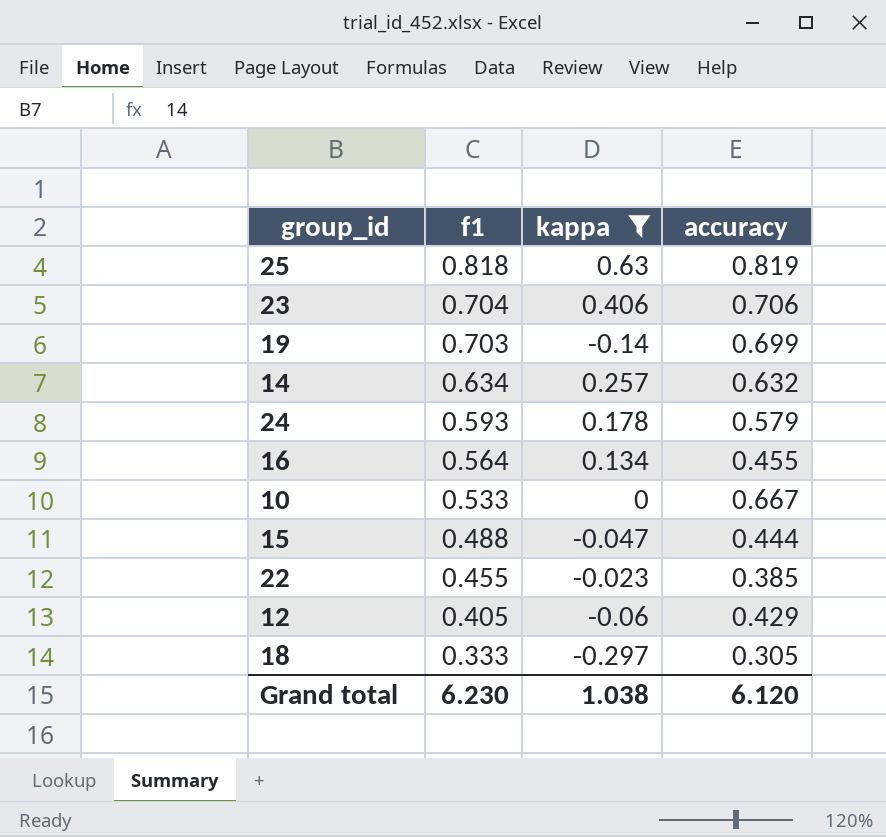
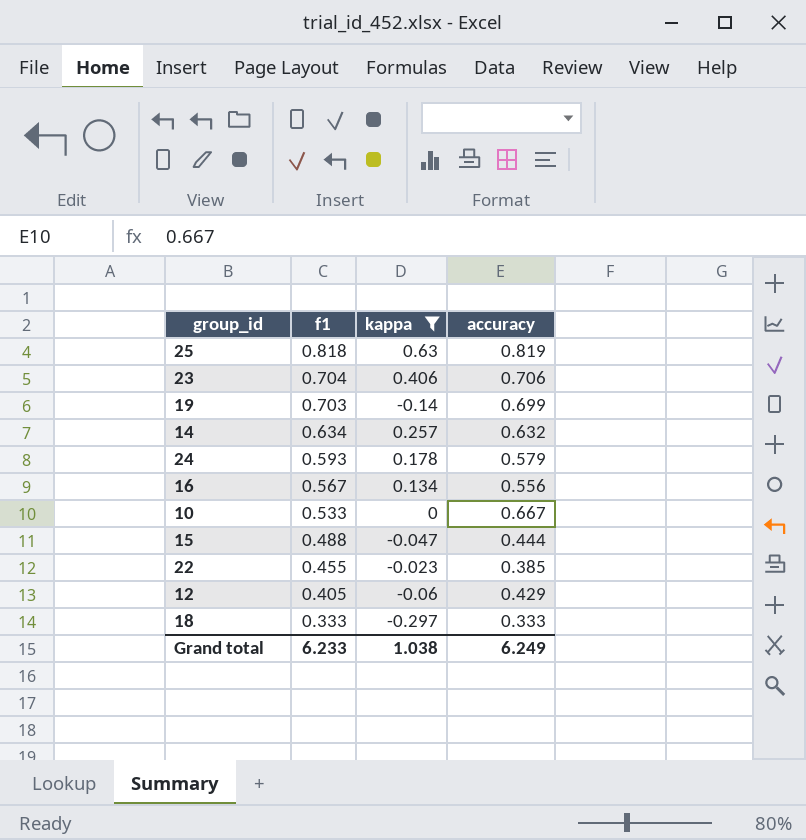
16 | f1: 0.564 -> 0.567
16 | accuracy: 0.455 -> 0.556
18 | accuracy: 0.305 -> 0.333
Grand total | f1: 6.230 -> 6.233
Grand total | accuracy: 6.120 -> 6.249

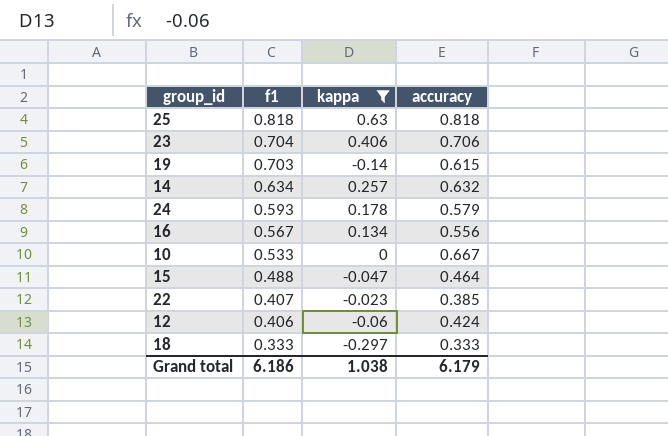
25 | accuracy: 0.819 -> 0.818
19 | accuracy: 0.699 -> 0.615
15 | accuracy: 0.444 -> 0.464
22 | f1: 0.455 -> 0.407
12 | f1: 0.405 -> 0.406
12 | accuracy: 0.429 -> 0.424
Grand total | f1: 6.233 -> 6.186
Grand total | accuracy: 6.249 -> 6.179

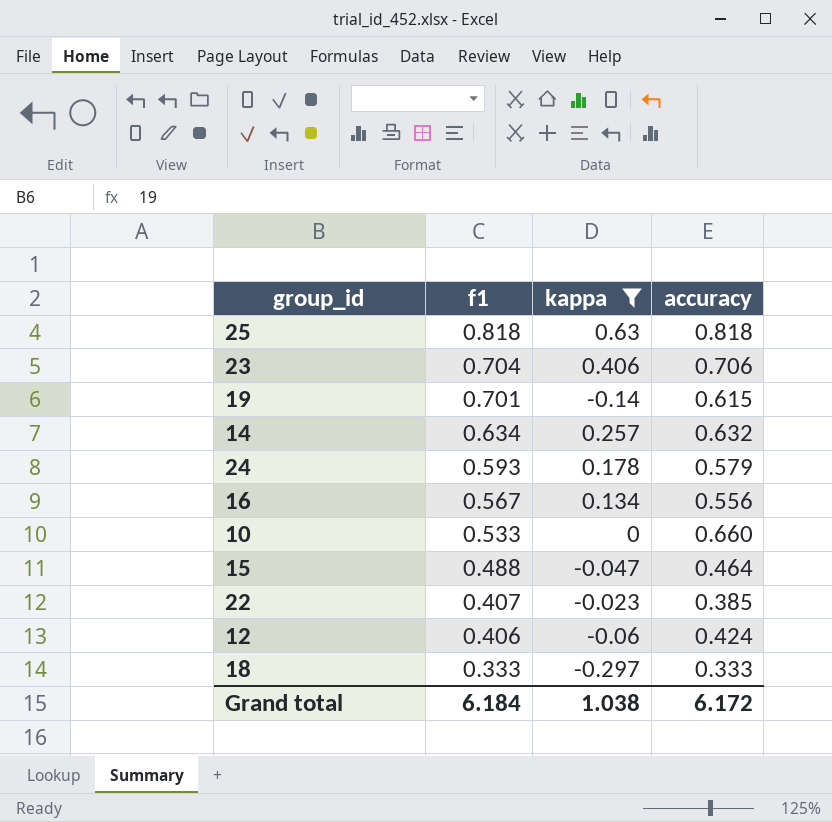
19 | f1: 0.703 -> 0.701
10 | accuracy: 0.667 -> 0.660
Grand total | f1: 6.186 -> 6.184
Grand total | accuracy: 6.179 -> 6.172

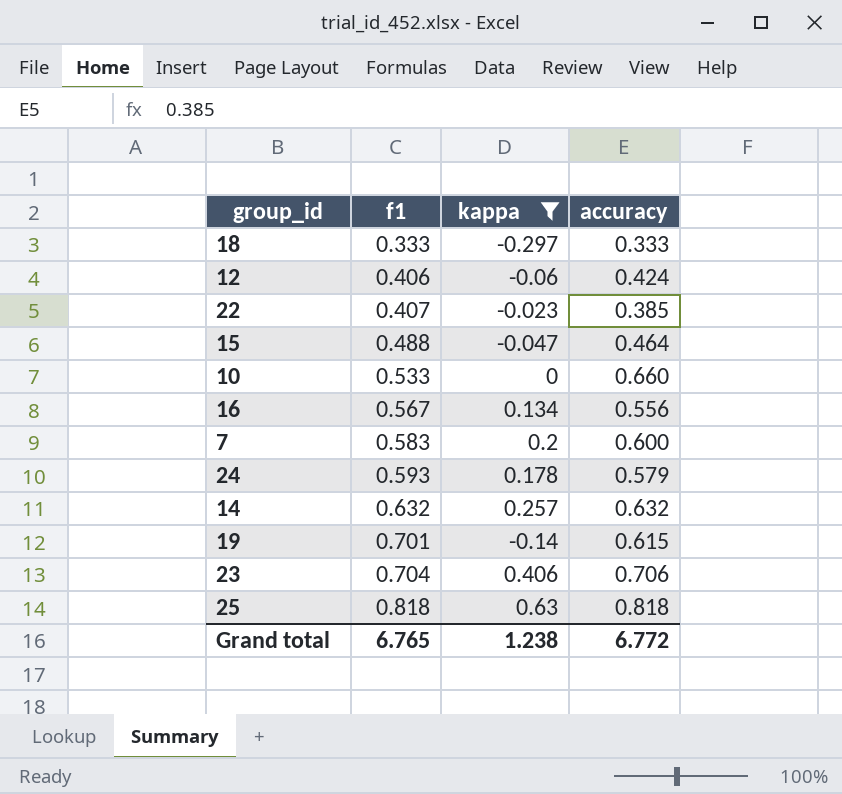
row order: f1 descending -> f1 ascending
row 7: none -> 0.583 | 0.2 | 0.600
14 | f1: 0.634 -> 0.632
Grand total | f1: 6.184 -> 6.765
Grand total | kappa: 1.038 -> 1.238
Grand total | accuracy: 6.172 -> 6.772

